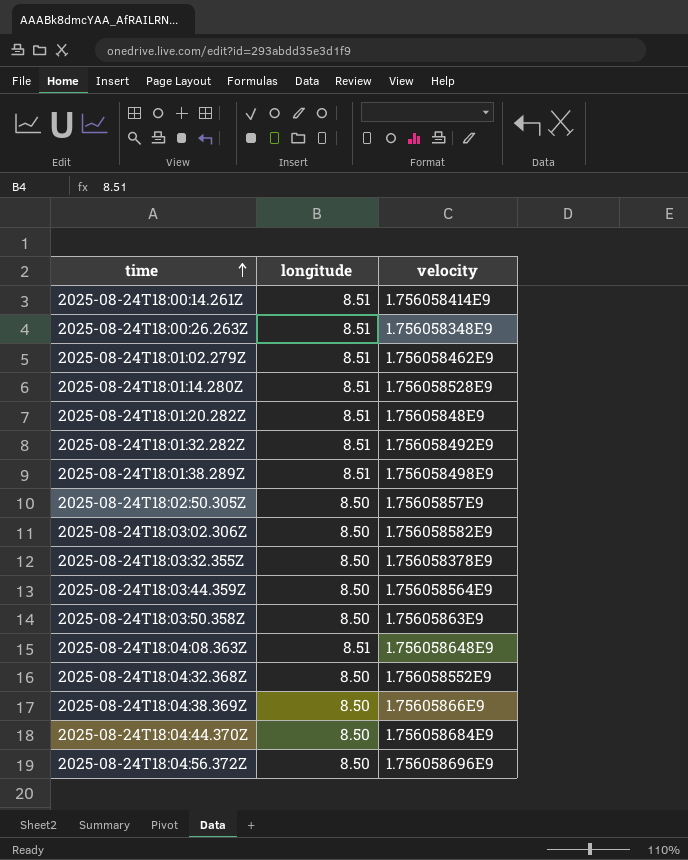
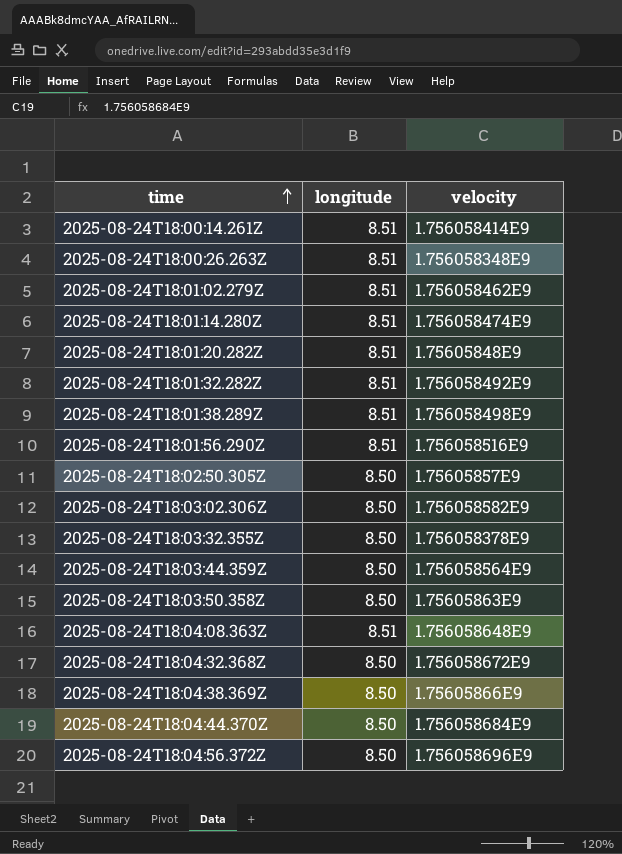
2025-08-24T18:01:14.280Z | velocity: 1.756058528E9 -> 1.756058474E9
row 2025-08-24T18:01:56.290Z: none -> 8.51 | 1.756058516E9
2025-08-24T18:04:32.368Z | velocity: 1.756058552E9 -> 1.756058672E9

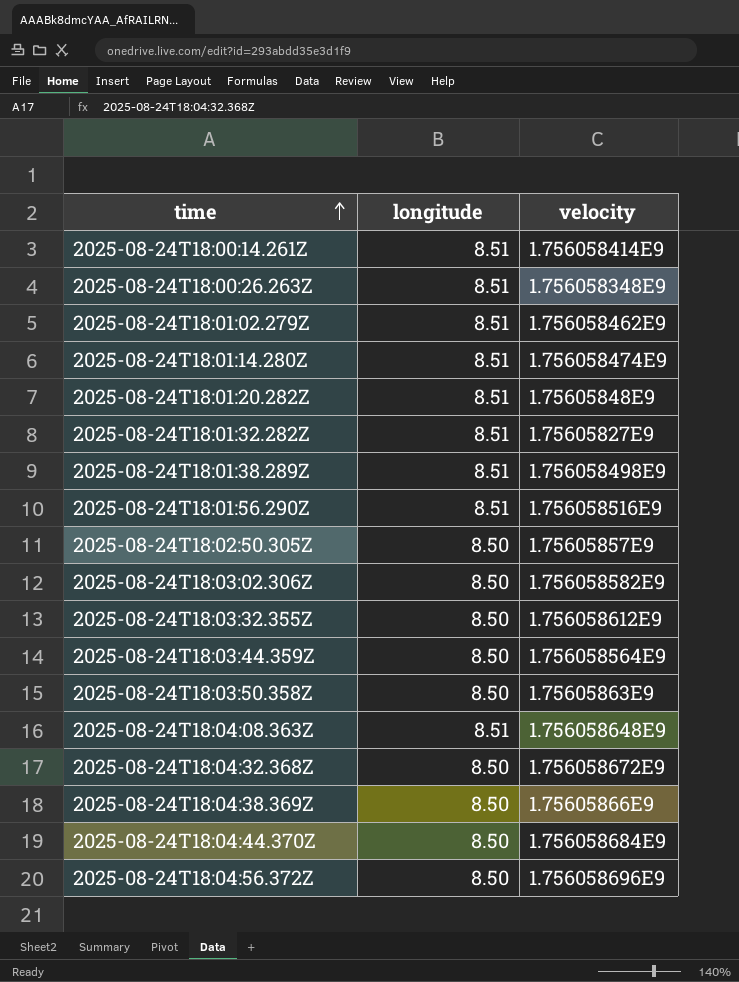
2025-08-24T18:01:32.282Z | velocity: 1.756058492E9 -> 1.75605827E9
2025-08-24T18:03:32.355Z | velocity: 1.756058378E9 -> 1.756058612E9

